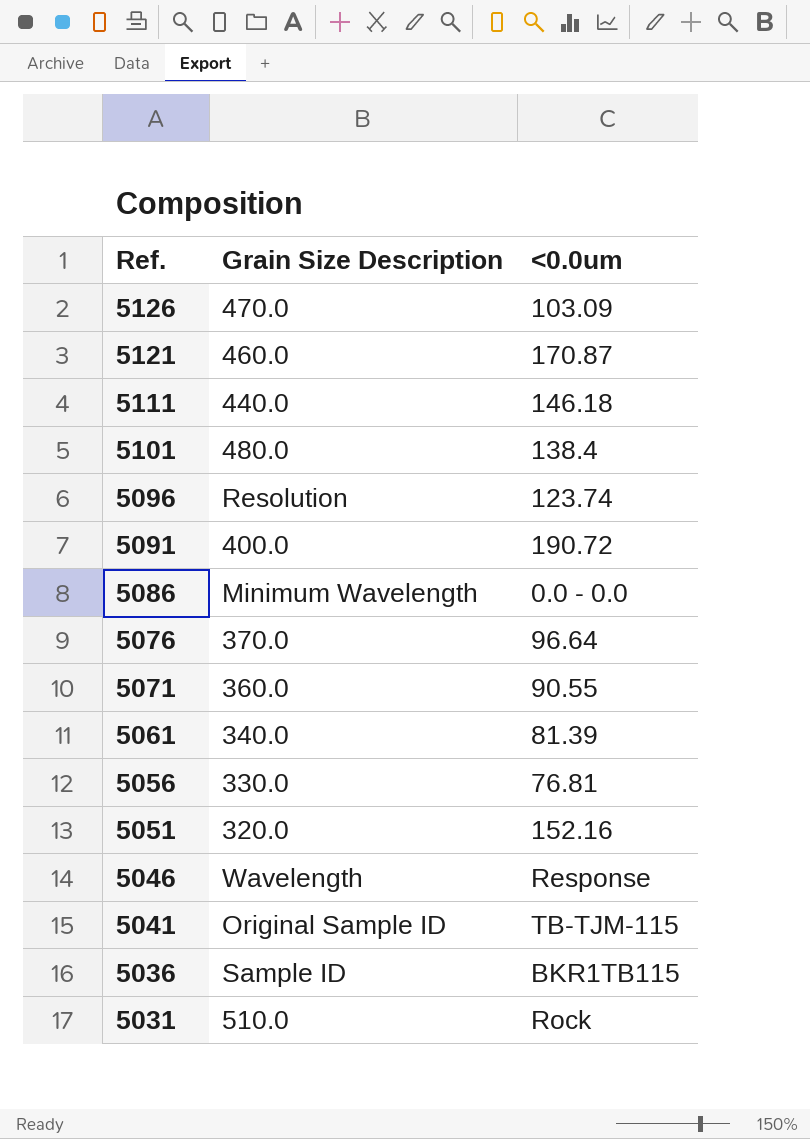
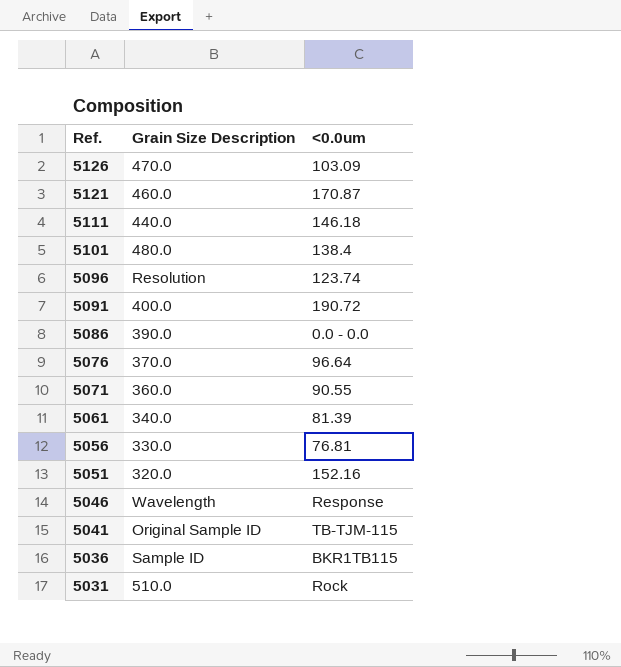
5086 | Grain Size Description: Minimum Wavelength -> 390.0

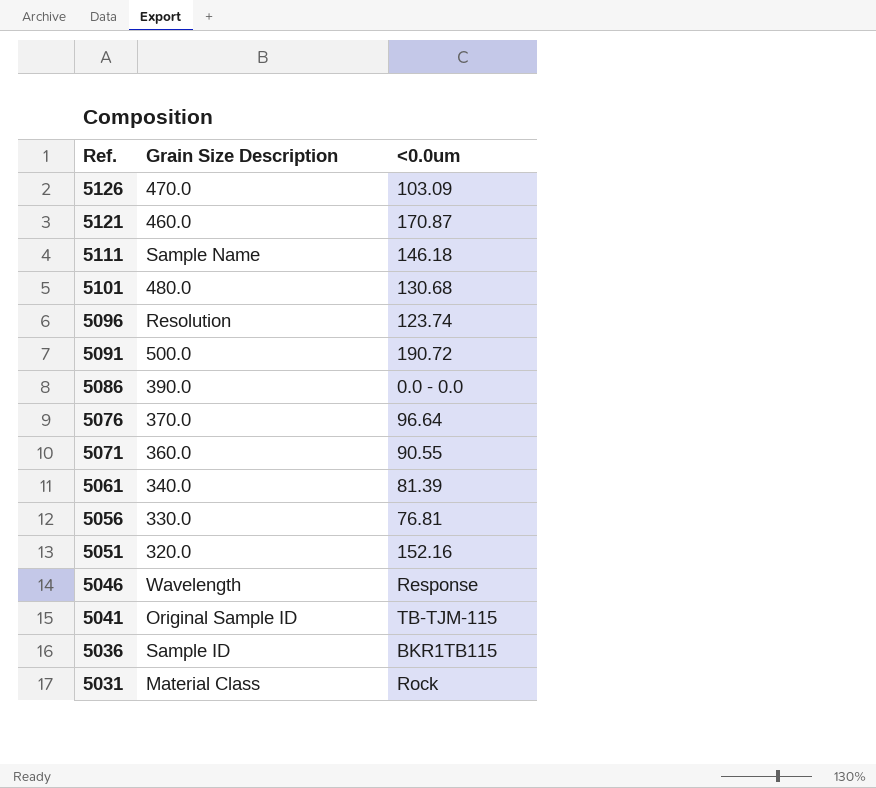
5111 | Grain Size Description: 440.0 -> Sample Name
5101 | <0.0um: 138.4 -> 130.68
5091 | Grain Size Description: 400.0 -> 500.0
5031 | Grain Size Description: 510.0 -> Material Class

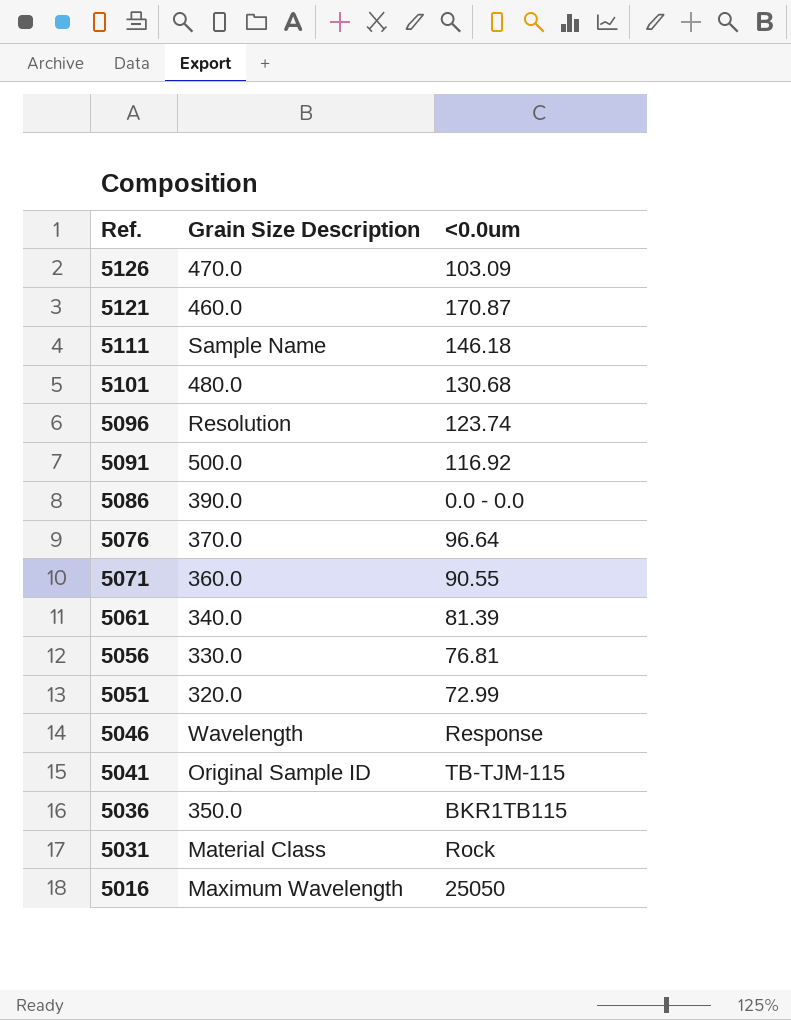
5091 | <0.0um: 190.72 -> 116.92
5051 | <0.0um: 152.16 -> 72.99
5036 | Grain Size Description: Sample ID -> 350.0
row 5016: none -> Maximum Wavelength | 25050

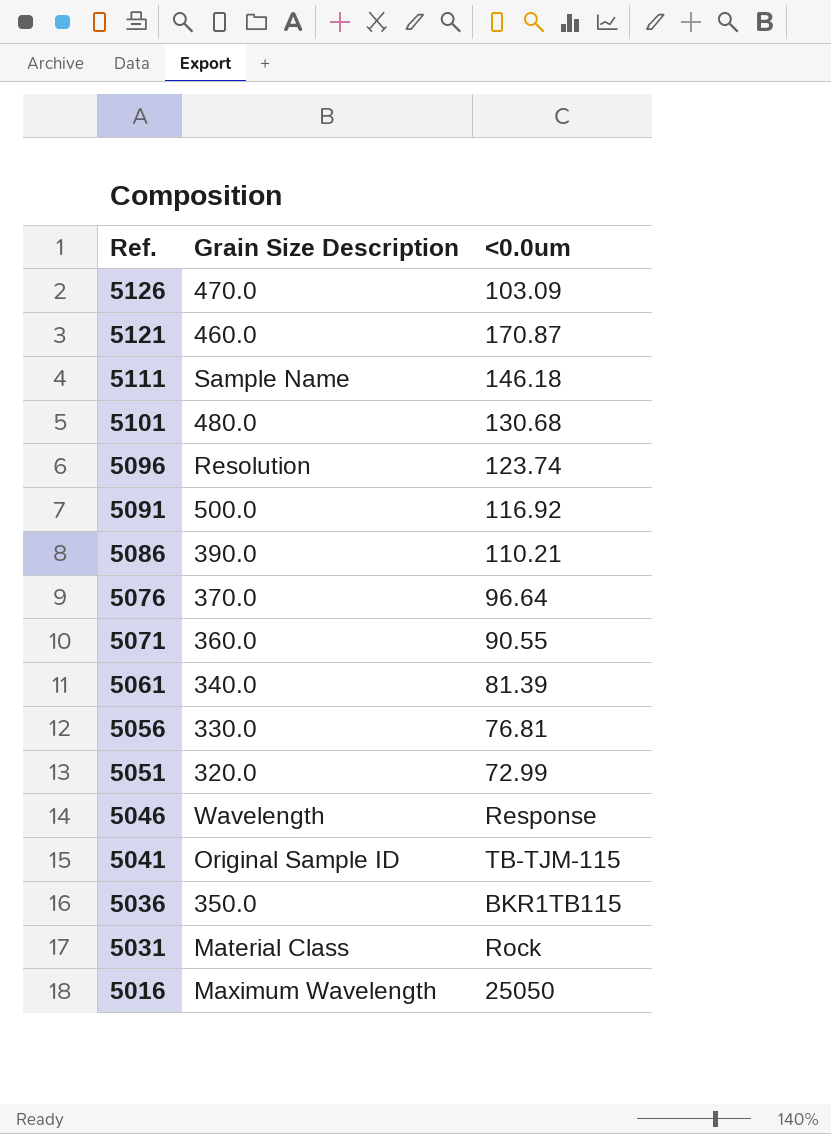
5086 | <0.0um: 0.0 - 0.0 -> 110.21

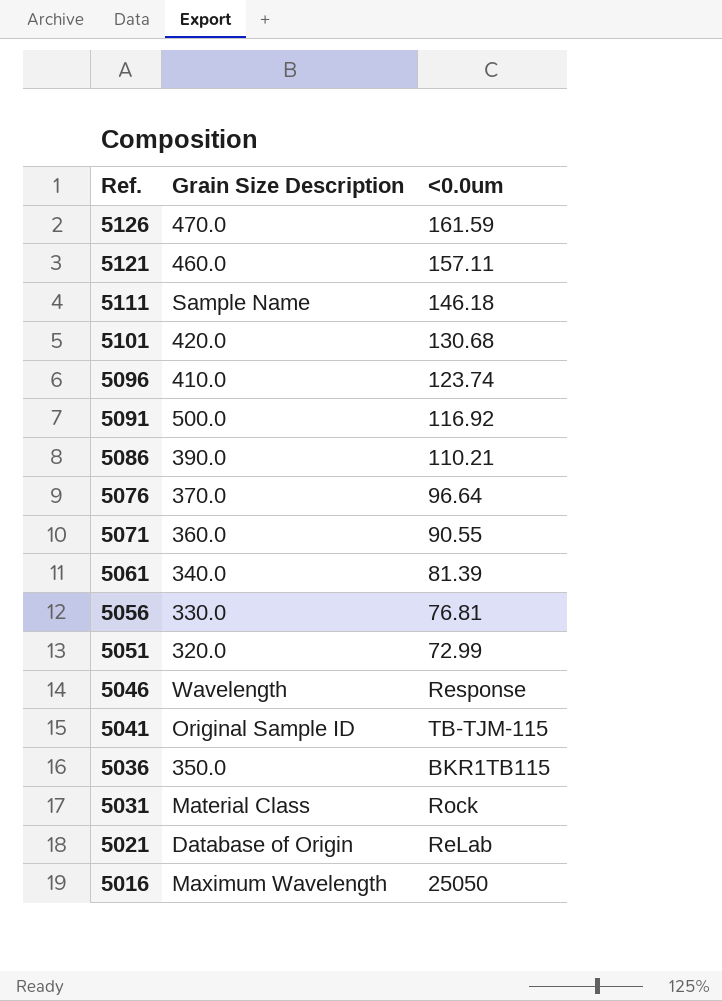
5126 | <0.0um: 103.09 -> 161.59
5121 | <0.0um: 170.87 -> 157.11
5101 | Grain Size Description: 480.0 -> 420.0
5096 | Grain Size Description: Resolution -> 410.0
row 5021: none -> Database of Origin | ReLab

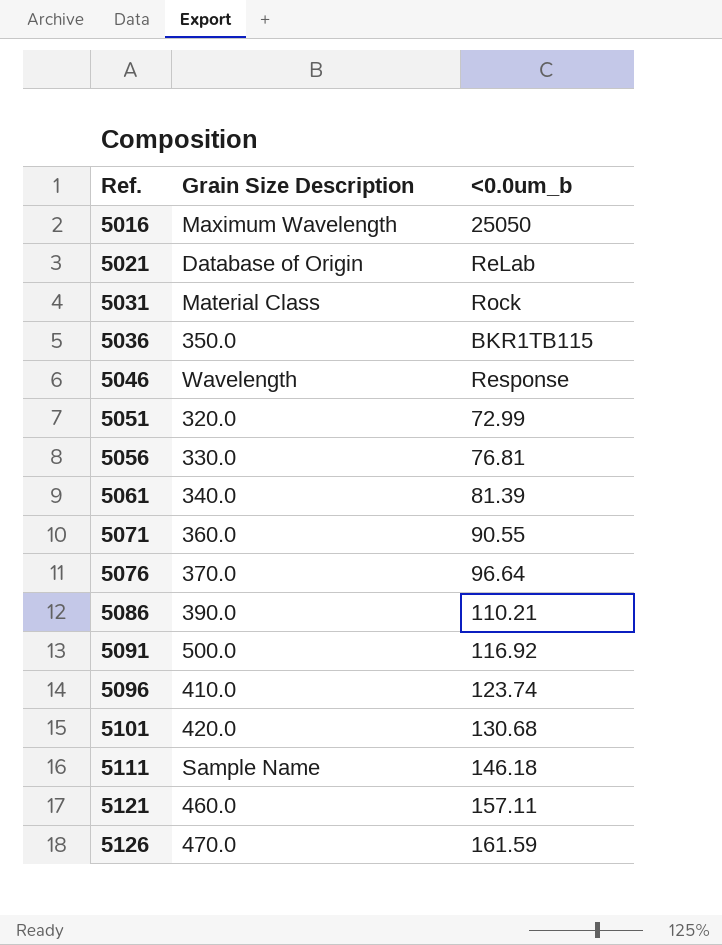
row order: Ref. descending -> Ref. ascending
column name: <0.0um -> <0.0um_b
row 5041: Original Sample ID | TB-TJM-115 -> none

